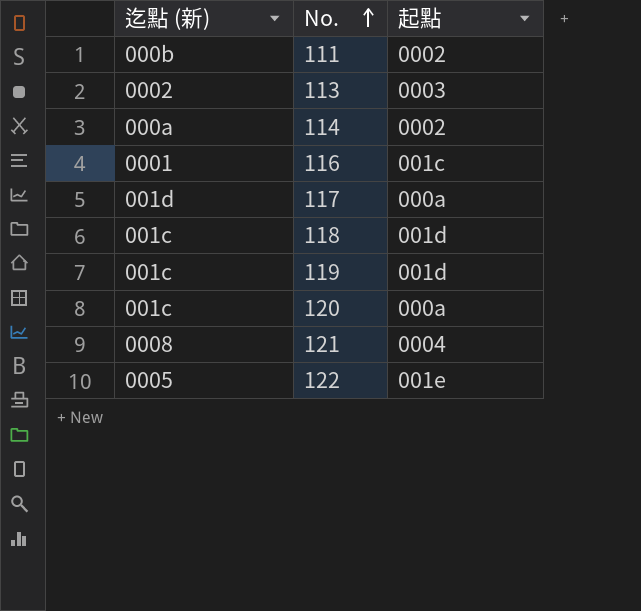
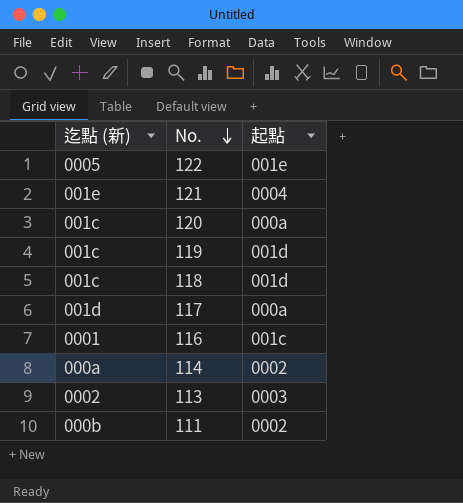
row order: No. ascending -> No. descending
121 | 迄點 (新): 0008 -> 001e

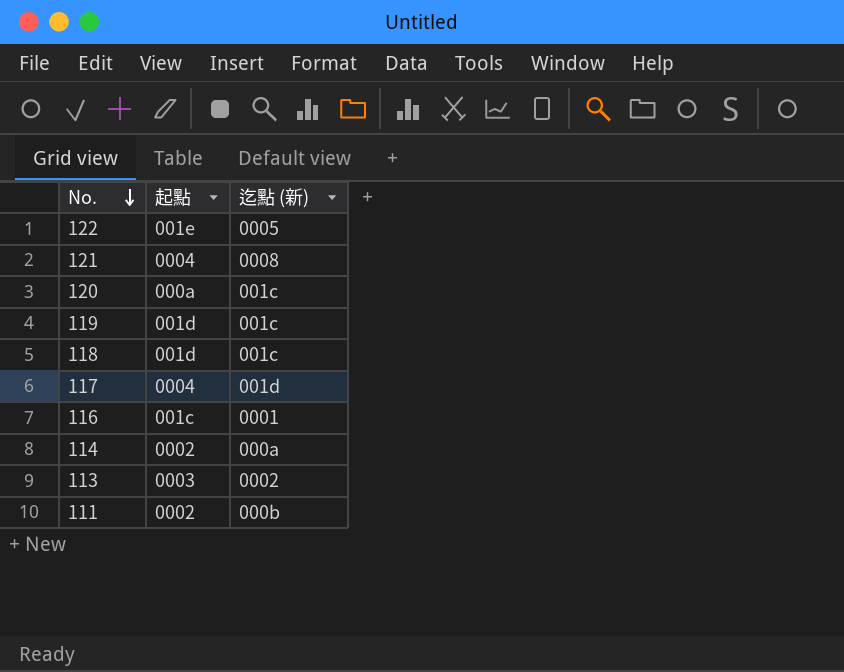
column 迄點 (新) | position: 1 -> 3
121 | 迄點 (新): 001e -> 0008
117 | 起點: 000a -> 0004

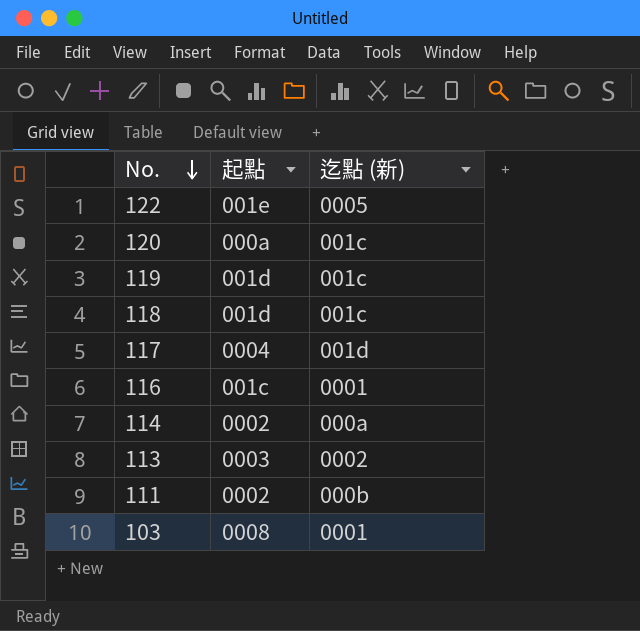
row 121: 0004 | 0008 -> none
row 103: none -> 0008 | 0001

